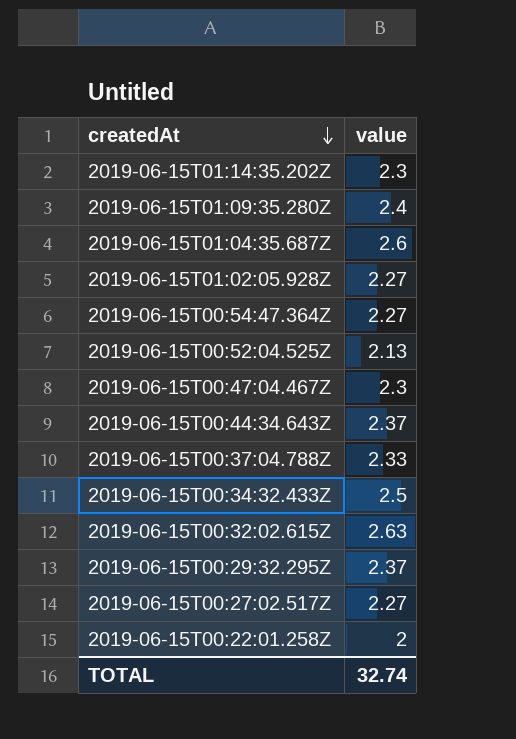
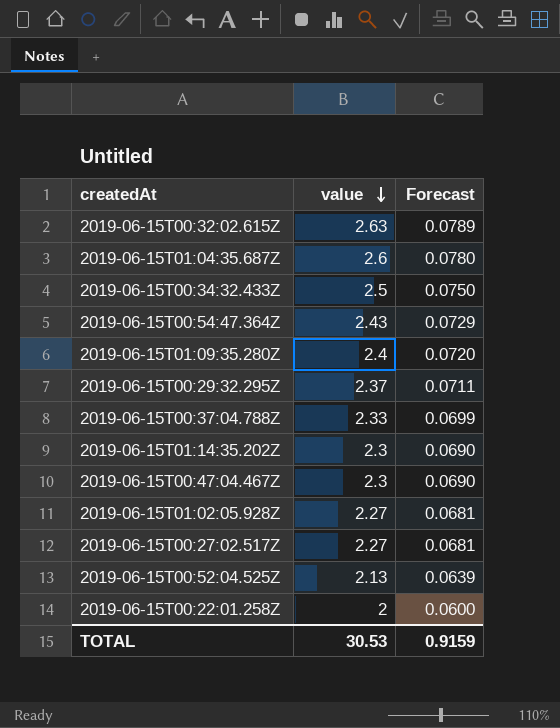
row order: createdAt descending -> value descending
column Forecast | formula: none -> [value] * 0.03
row 2019-06-15T00:44:34.643Z: 2.37 -> none
2019-06-15T00:54:47.364Z | value: 2.27 -> 2.43
TOTAL | value: 32.74 -> 30.53

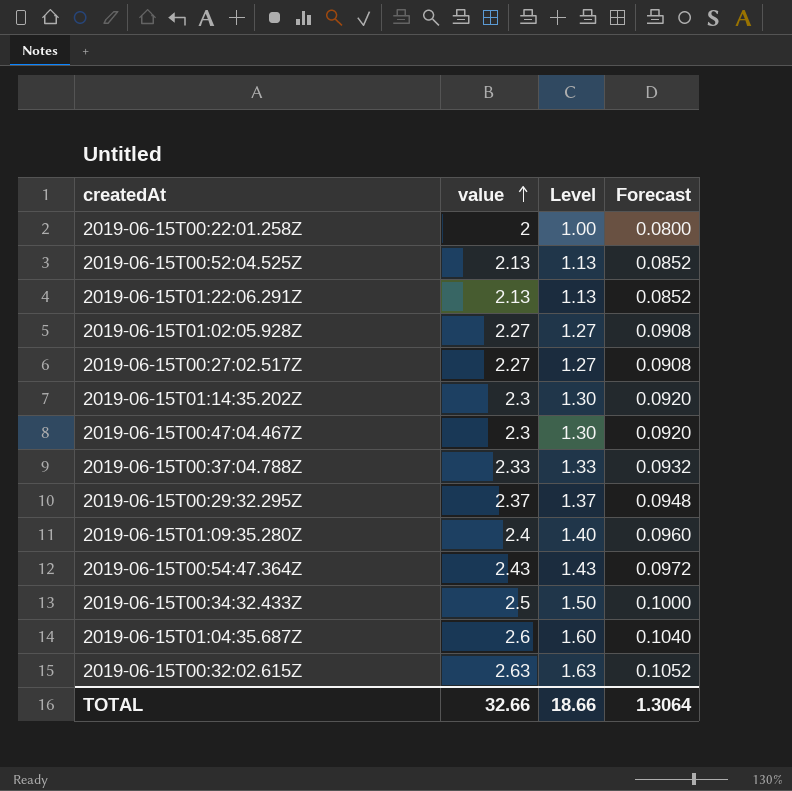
row order: value descending -> value ascending
column Level | formula: none -> [value] - 1
column Forecast | formula: [value] * 0.03 -> [value] * 0.04
row 2019-06-15T01:22:06.291Z: none -> 2.13 | 1.13 | 0.0852
TOTAL | value: 30.53 -> 32.66
TOTAL | Forecast: 0.9159 -> 1.3064

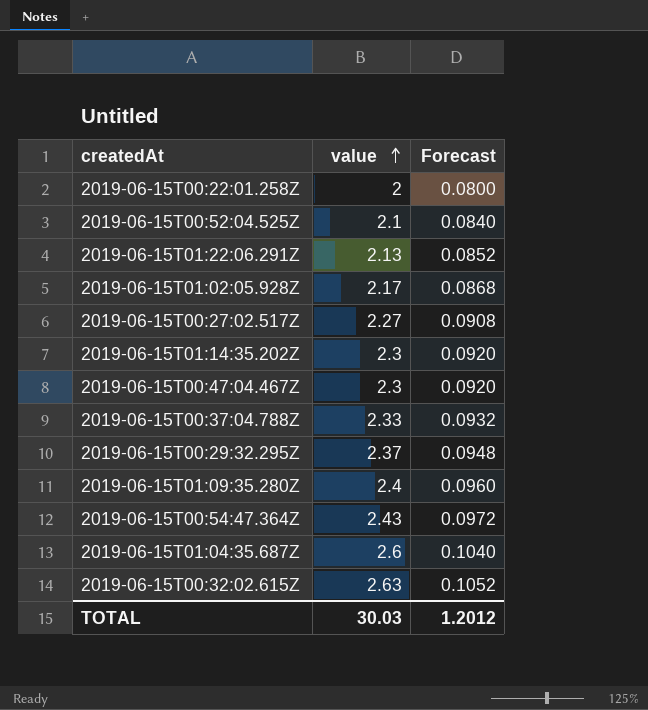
column Level | formula: [value] - 1 -> none
row 2019-06-15T00:34:32.433Z: 2.5 | 1.50 | 0.1000 -> none
2019-06-15T00:52:04.525Z | value: 2.13 -> 2.1
2019-06-15T00:52:04.525Z | Forecast: 0.0852 -> 0.0840
2019-06-15T01:02:05.928Z | value: 2.27 -> 2.17
2019-06-15T01:02:05.928Z | Forecast: 0.0908 -> 0.0868
TOTAL | value: 32.66 -> 30.03
TOTAL | Forecast: 1.3064 -> 1.2012

